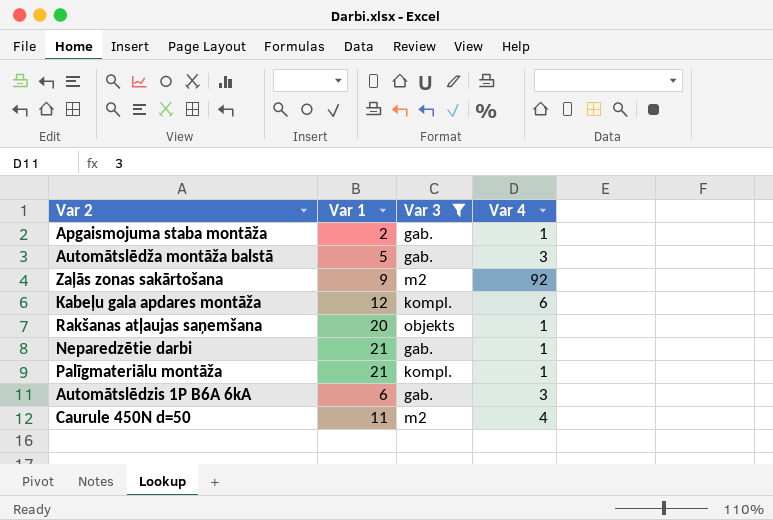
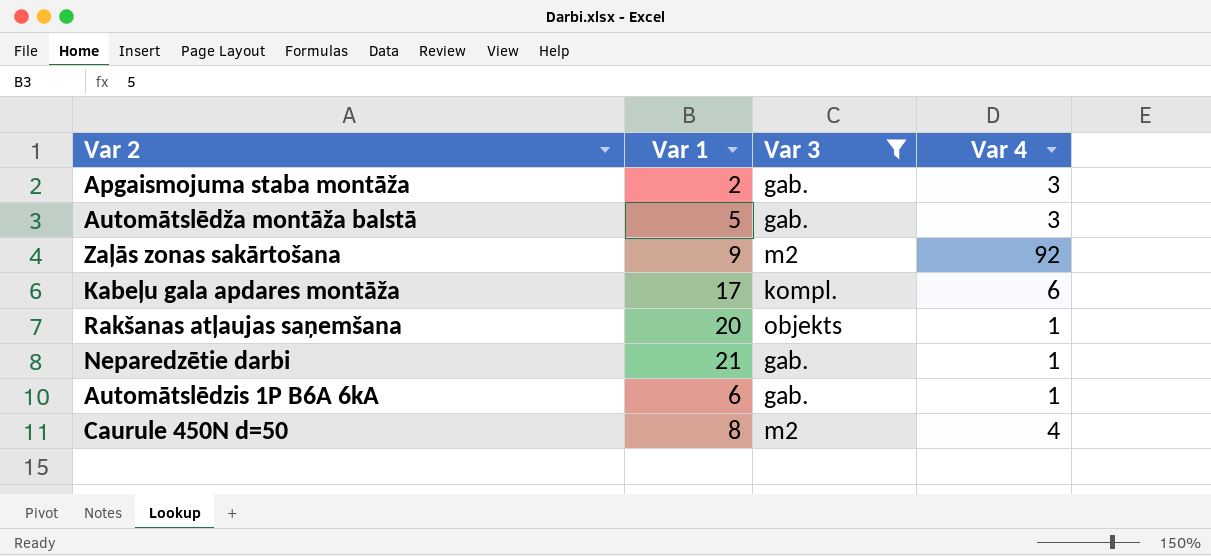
row Palīgmateriālu montāža: 21 | kompl. | 1 -> none
Apgaismojuma staba montāža | Var 4: 1 -> 3
Kabeļu gala apdares montāža | Var 1: 12 -> 17
Automātslēdzis 1P B6A 6kA | Var 4: 3 -> 1
Caurule 450N d=50 | Var 1: 11 -> 8

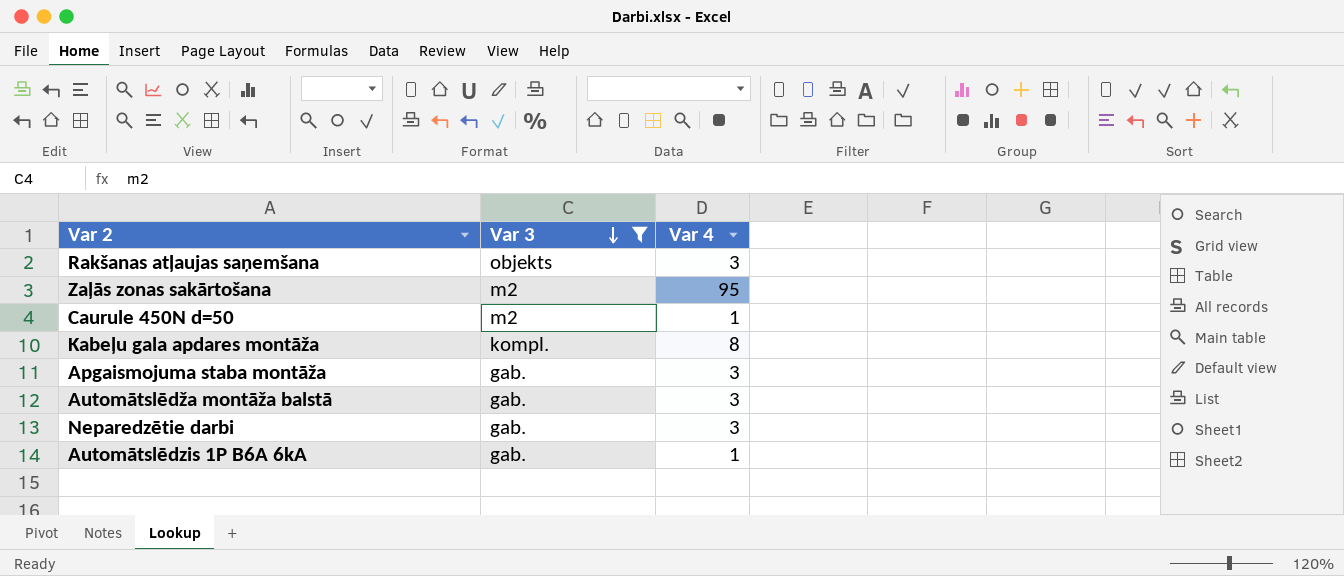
row order: none -> Var 3 descending
column Var 1 | position: 2 -> none
Rakšanas atļaujas saņemšana | Var 4: 1 -> 3
Zaļās zonas sakārtošana | Var 4: 92 -> 95
Caurule 450N d=50 | Var 4: 4 -> 1
Kabeļu gala apdares montāža | Var 4: 6 -> 8
Neparedzētie darbi | Var 4: 1 -> 3

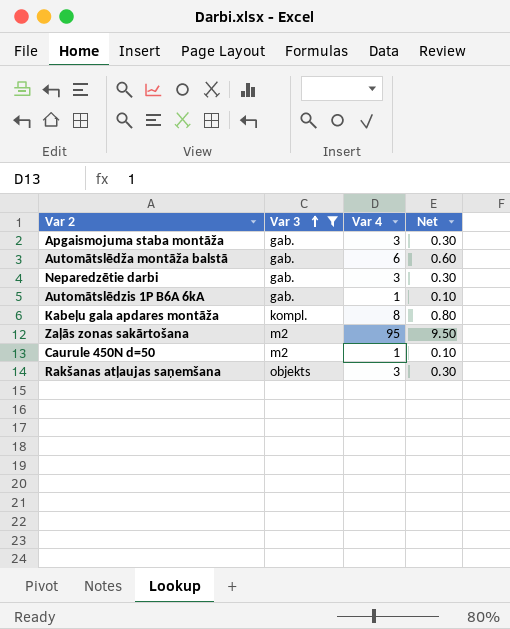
row order: Var 3 descending -> Var 3 ascending
column Net | formula: none -> [Var 4] * 0.1
Automātslēdža montāža balstā | Var 4: 3 -> 6

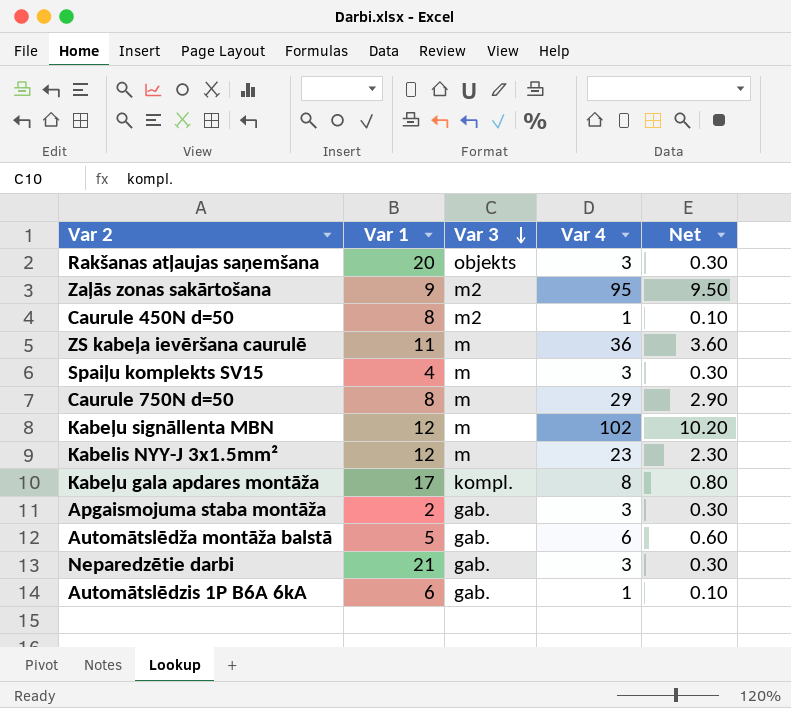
filter: Var 3 != m -> none
row order: Var 3 ascending -> Var 3 descending
column Var 1 | position: none -> 2

